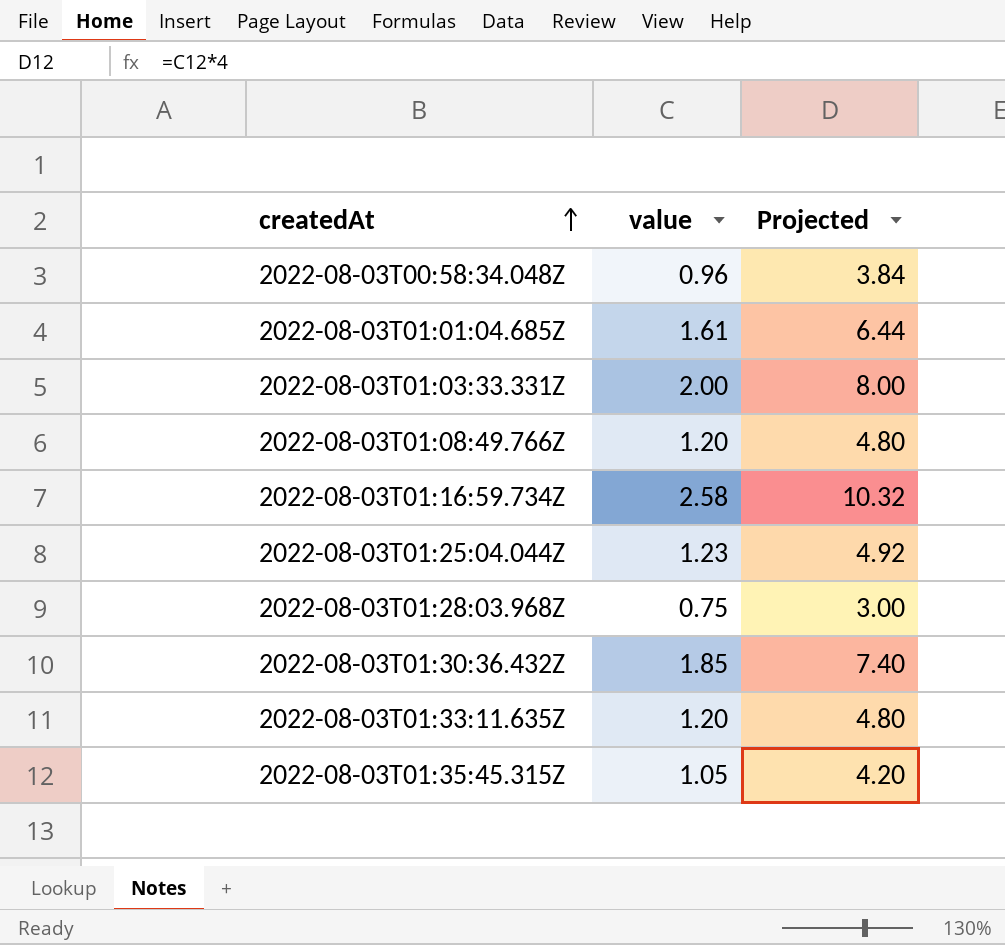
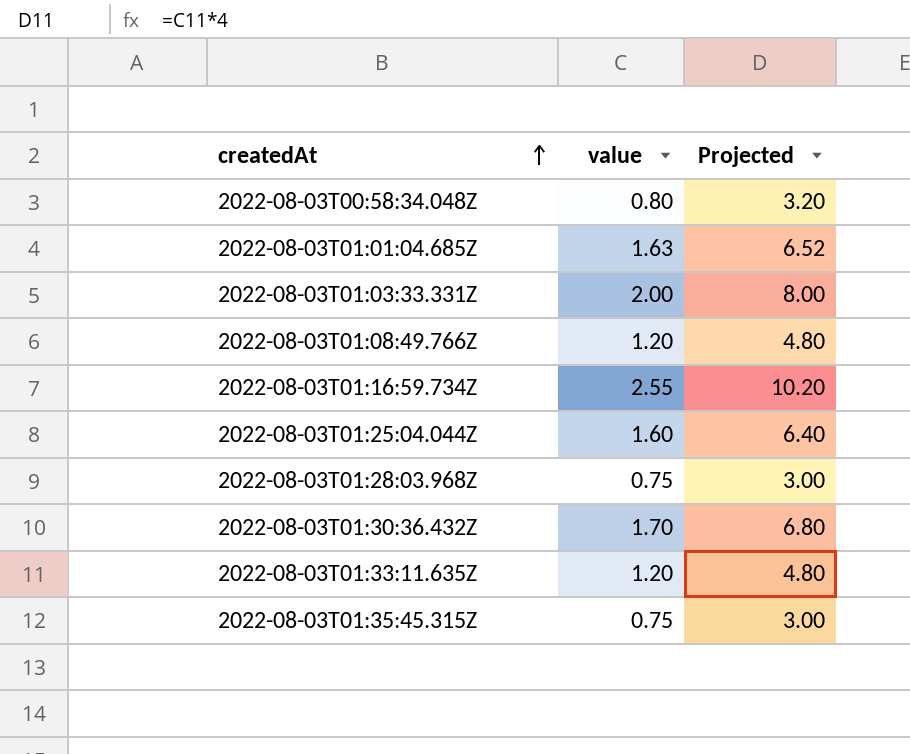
2022-08-03T00:58:34.048Z | value: 0.96 -> 0.80
2022-08-03T00:58:34.048Z | Projected: 3.84 -> 3.20
2022-08-03T01:01:04.685Z | value: 1.61 -> 1.63
2022-08-03T01:01:04.685Z | Projected: 6.44 -> 6.52
2022-08-03T01:16:59.734Z | value: 2.58 -> 2.55
2022-08-03T01:16:59.734Z | Projected: 10.32 -> 10.20
2022-08-03T01:25:04.044Z | value: 1.23 -> 1.60
2022-08-03T01:25:04.044Z | Projected: 4.92 -> 6.40
2022-08-03T01:30:36.432Z | value: 1.85 -> 1.70
2022-08-03T01:30:36.432Z | Projected: 7.40 -> 6.80
2022-08-03T01:35:45.315Z | value: 1.05 -> 0.75
2022-08-03T01:35:45.315Z | Projected: 4.20 -> 3.00

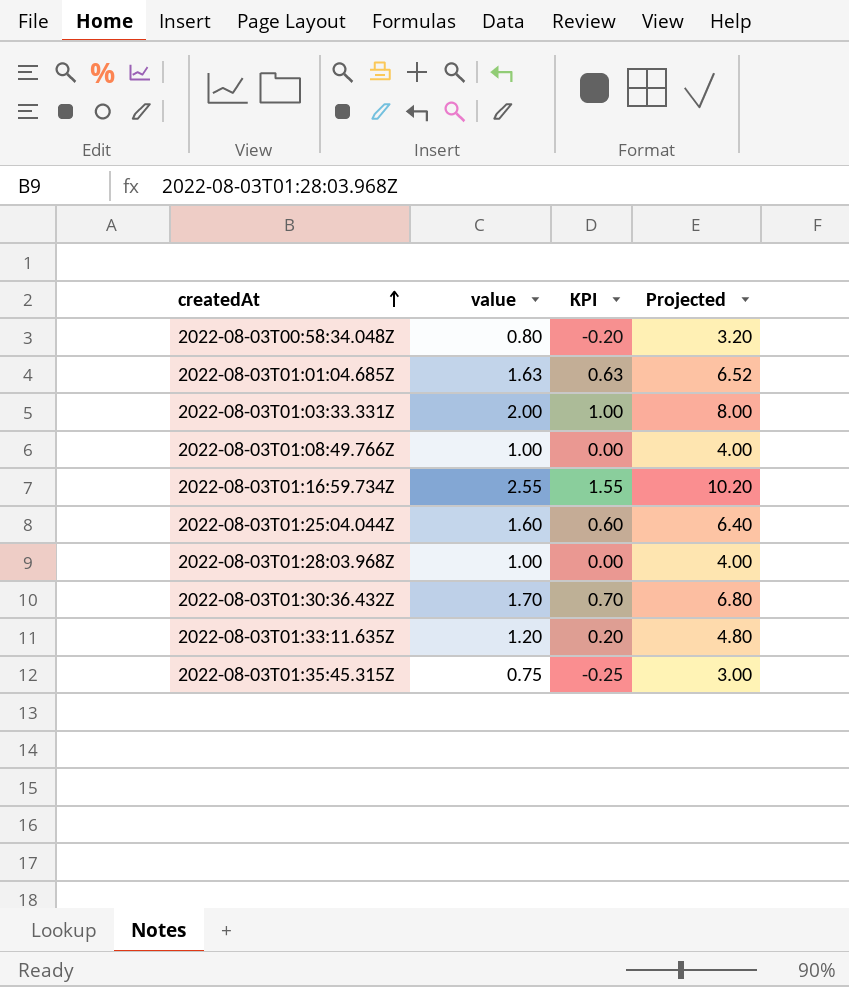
column KPI | formula: none -> [value] - 1
2022-08-03T01:08:49.766Z | value: 1.20 -> 1.00
2022-08-03T01:08:49.766Z | Projected: 4.80 -> 4.00
2022-08-03T01:28:03.968Z | value: 0.75 -> 1.00
2022-08-03T01:28:03.968Z | Projected: 3.00 -> 4.00

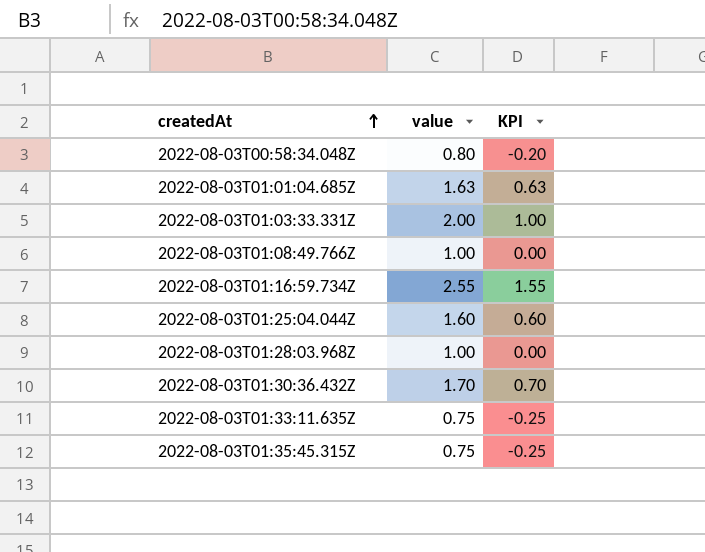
column Projected | formula: [value] * 4 -> none
2022-08-03T01:33:11.635Z | value: 1.20 -> 0.75
2022-08-03T01:33:11.635Z | KPI: 0.20 -> -0.25

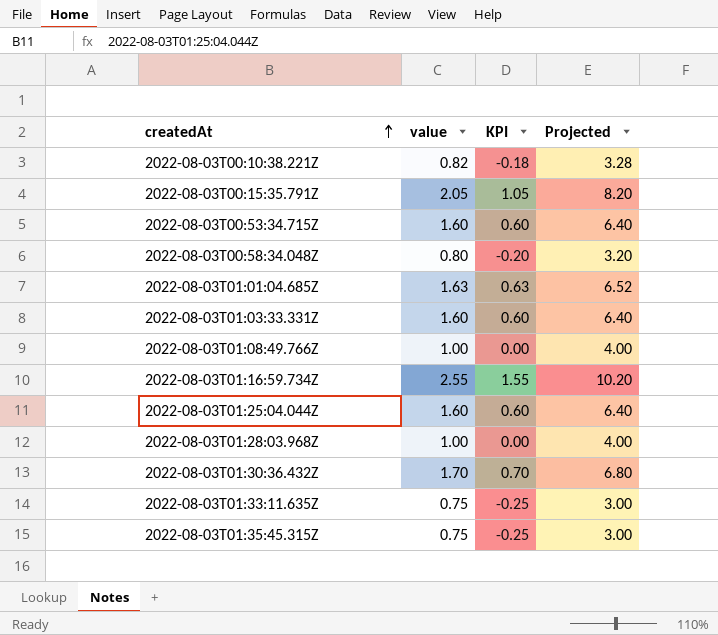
column Projected | formula: none -> [value] * 4
row 2022-08-03T00:10:38.221Z: none -> 0.82 | -0.18 | 3.28
row 2022-08-03T00:15:35.791Z: none -> 2.05 | 1.05 | 8.20
row 2022-08-03T00:53:34.715Z: none -> 1.60 | 0.60 | 6.40
2022-08-03T01:03:33.331Z | value: 2.00 -> 1.60
2022-08-03T01:03:33.331Z | KPI: 1.00 -> 0.60

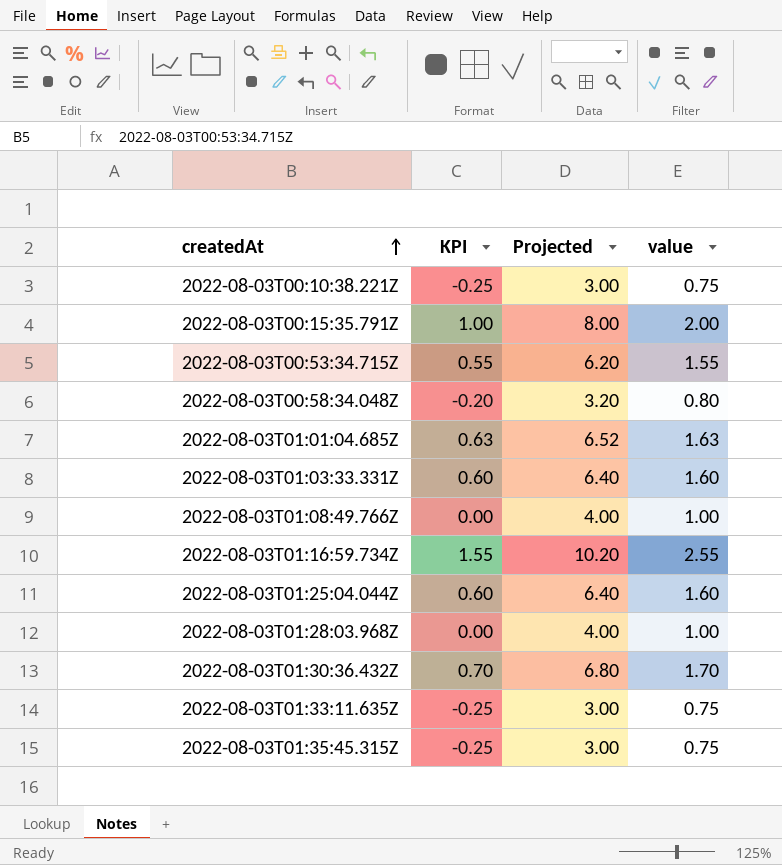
column value | position: 2 -> 4
2022-08-03T00:10:38.221Z | KPI: -0.18 -> -0.25
2022-08-03T00:10:38.221Z | Projected: 3.28 -> 3.00
2022-08-03T00:10:38.221Z | value: 0.82 -> 0.75
2022-08-03T00:15:35.791Z | KPI: 1.05 -> 1.00
2022-08-03T00:15:35.791Z | Projected: 8.20 -> 8.00
2022-08-03T00:15:35.791Z | value: 2.05 -> 2.00
2022-08-03T00:53:34.715Z | KPI: 0.60 -> 0.55
2022-08-03T00:53:34.715Z | Projected: 6.40 -> 6.20
2022-08-03T00:53:34.715Z | value: 1.60 -> 1.55

